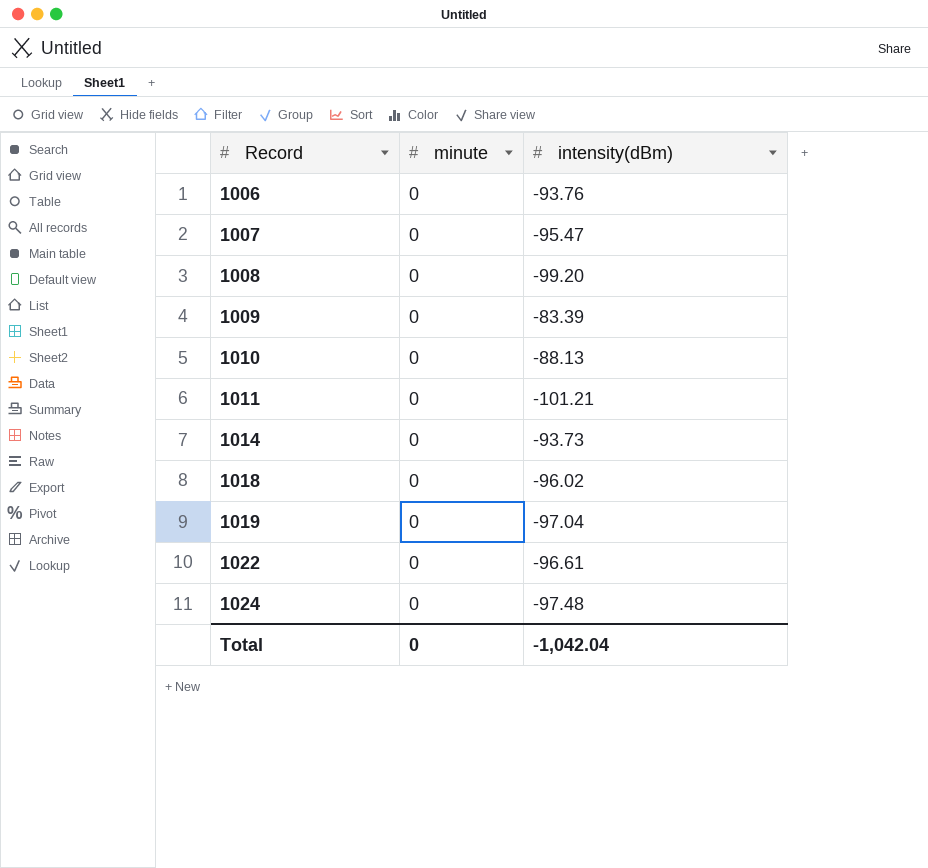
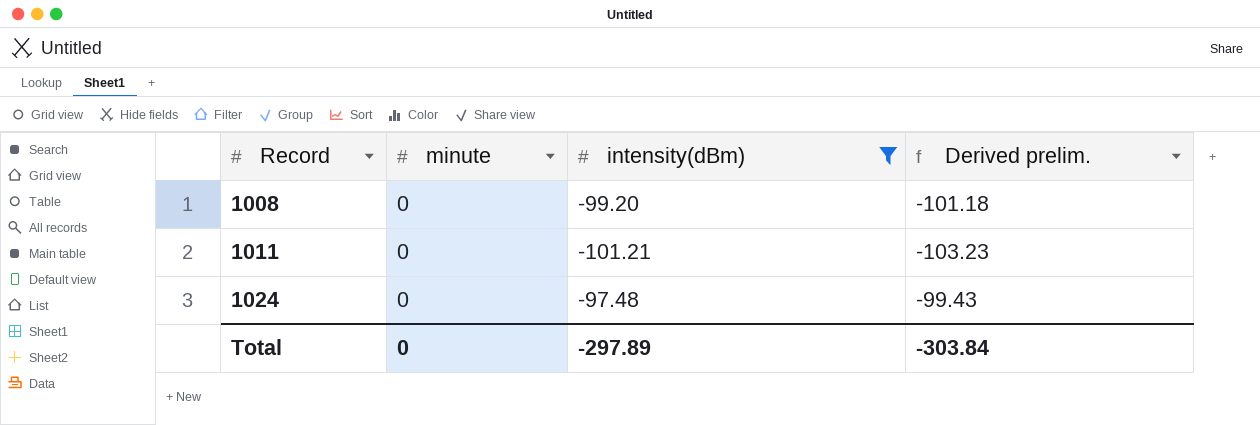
filter: none -> intensity(dBm) <= -97.48
column Derived prelim. | formula: none -> [intensity(dBm)] * 1.02
Total | intensity(dBm): -1,042.04 -> -297.89

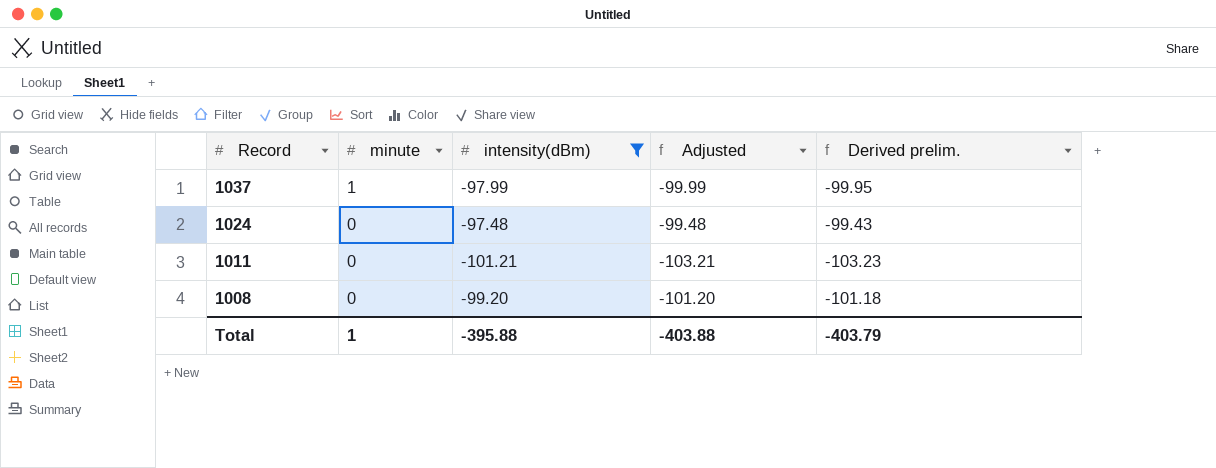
row order: Record ascending -> Record descending
column Adjusted | formula: none -> [intensity(dBm)] - 2
row 1037: none -> 1 | -97.99 | -99.99 | -99.95
Total | minute: 0 -> 1
Total | intensity(dBm): -297.89 -> -395.88
Total | Derived prelim.: -303.84 -> -403.79

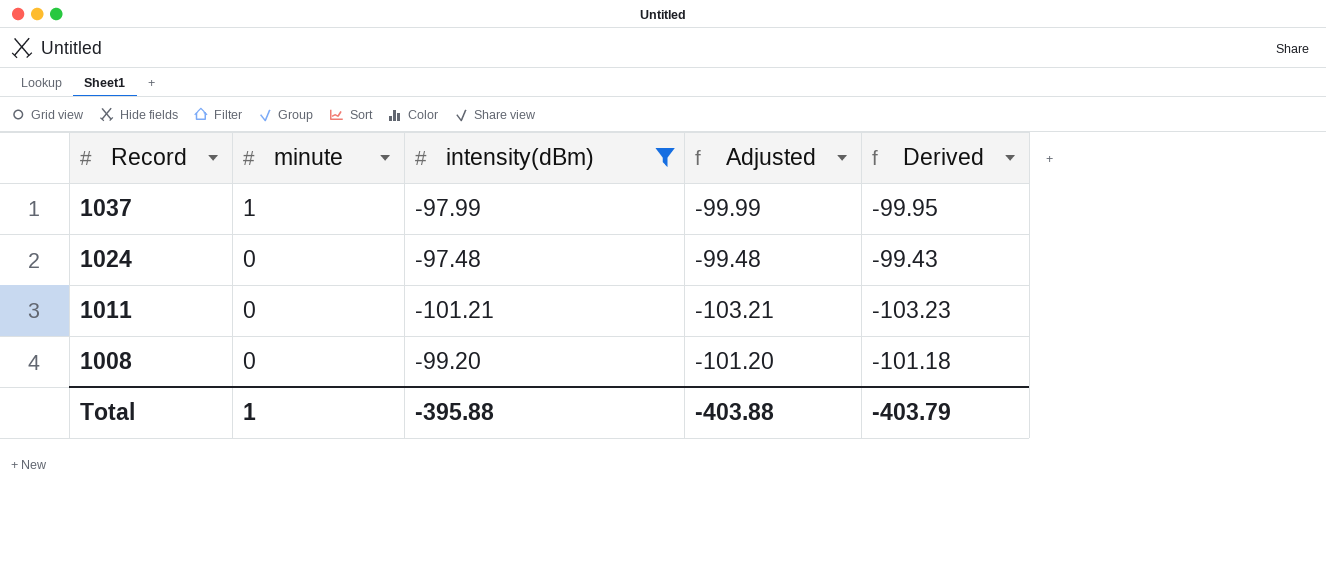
column name: Derived prelim. -> Derived

